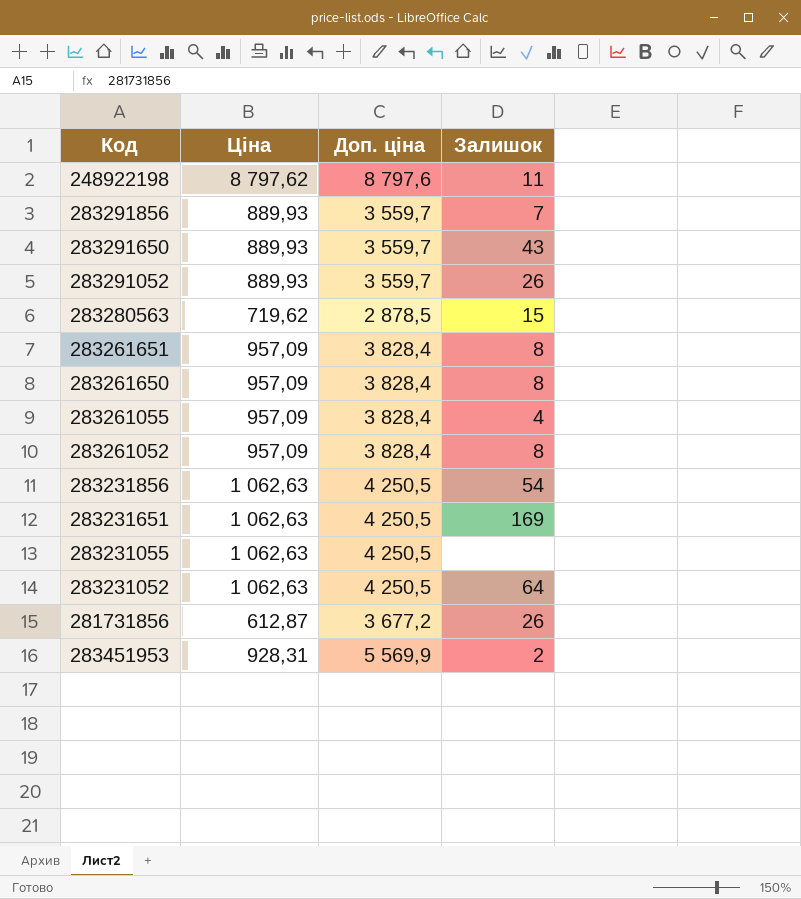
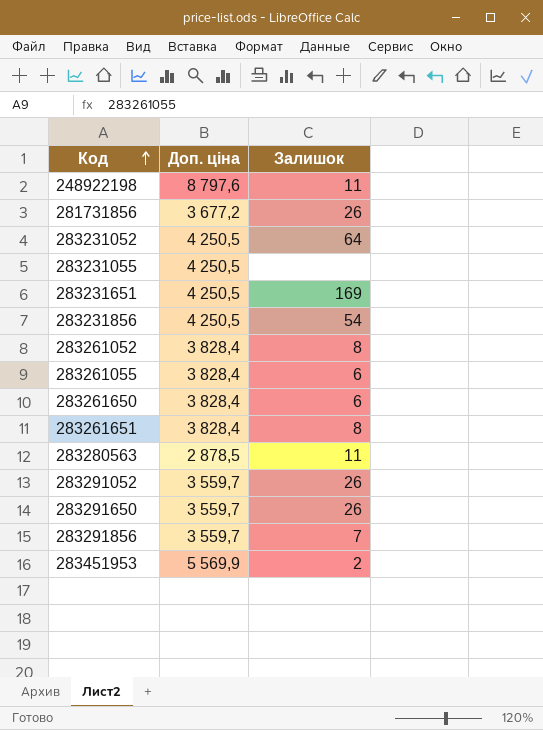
row order: none -> Код ascending
column Ціна | position: 2 -> none
283261055 | Залишок: 4 -> 6
283261650 | Залишок: 8 -> 6
283280563 | Залишок: 15 -> 11
283291650 | Залишок: 43 -> 26

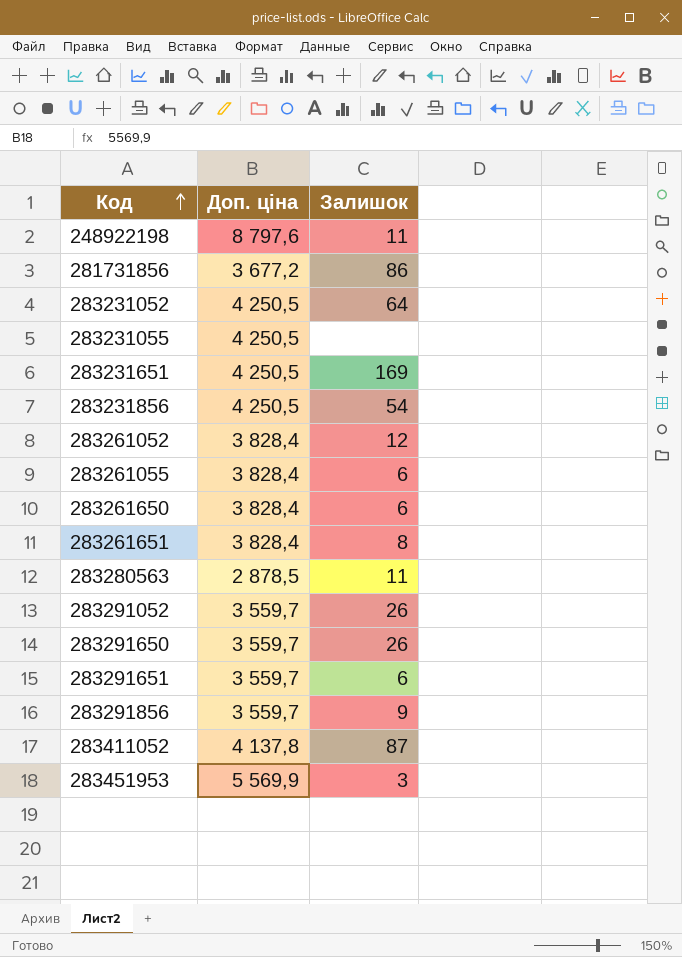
281731856 | Залишок: 26 -> 86
283261052 | Залишок: 8 -> 12
row 283291651: none -> 3 559,7 | 6
283291856 | Залишок: 7 -> 9
row 283411052: none -> 4 137,8 | 87
283451953 | Залишок: 2 -> 3

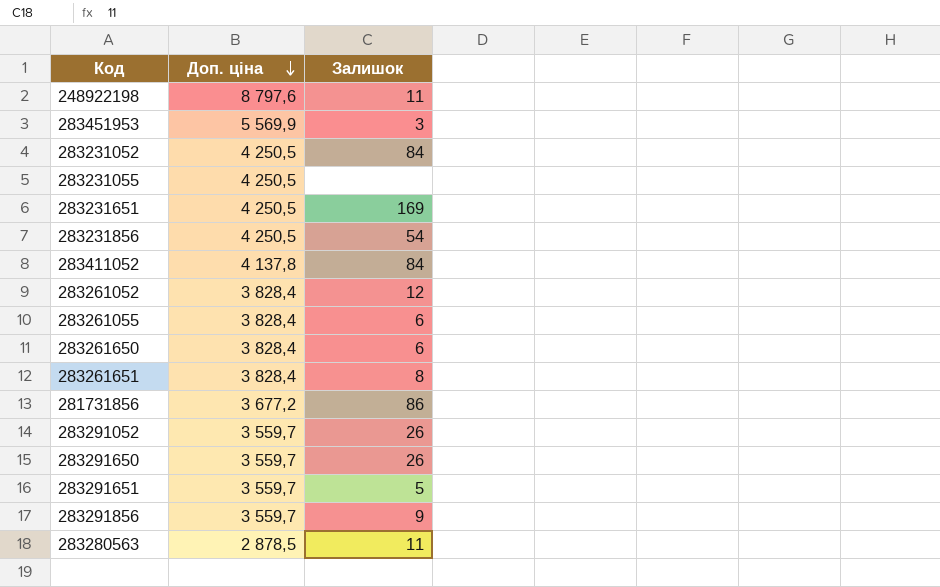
row order: Код ascending -> Доп. ціна descending
283231052 | Залишок: 64 -> 84
283411052 | Залишок: 87 -> 84
283291651 | Залишок: 6 -> 5

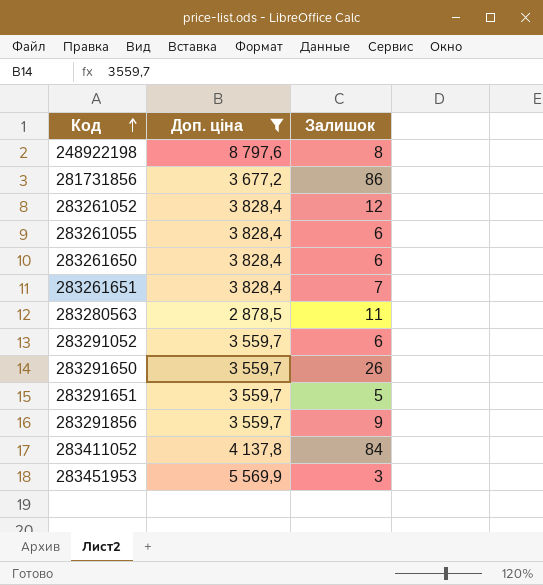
filter: none -> Доп. ціна != 4 250,5
row order: Доп. ціна descending -> Код ascending
248922198 | Залишок: 11 -> 8
283261651 | Залишок: 8 -> 7
283291052 | Залишок: 26 -> 6

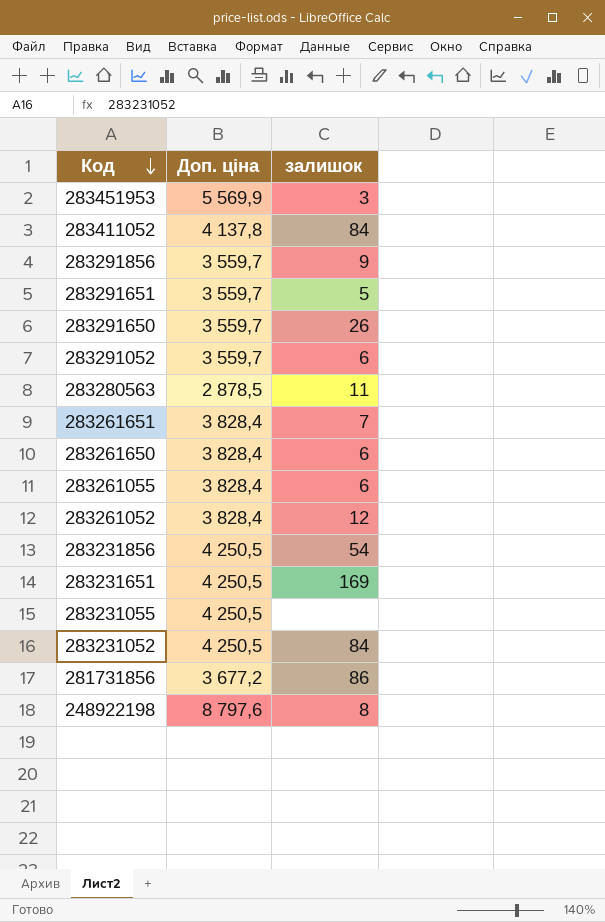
filter: Доп. ціна != 4 250,5 -> none
row order: Код ascending -> Код descending
column name: Залишок -> залишок

